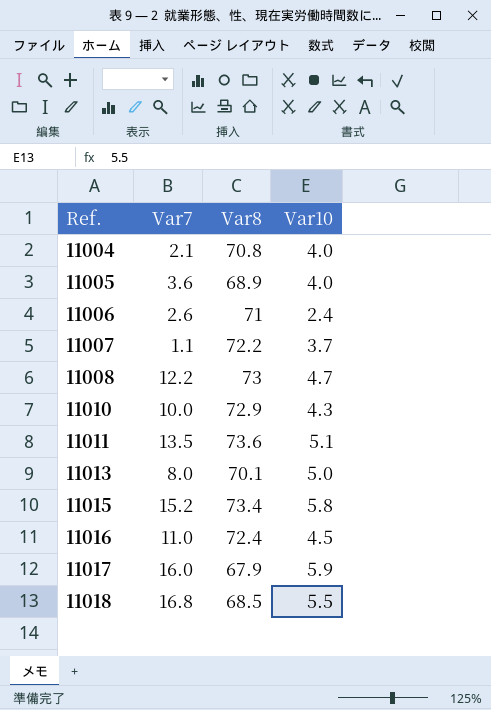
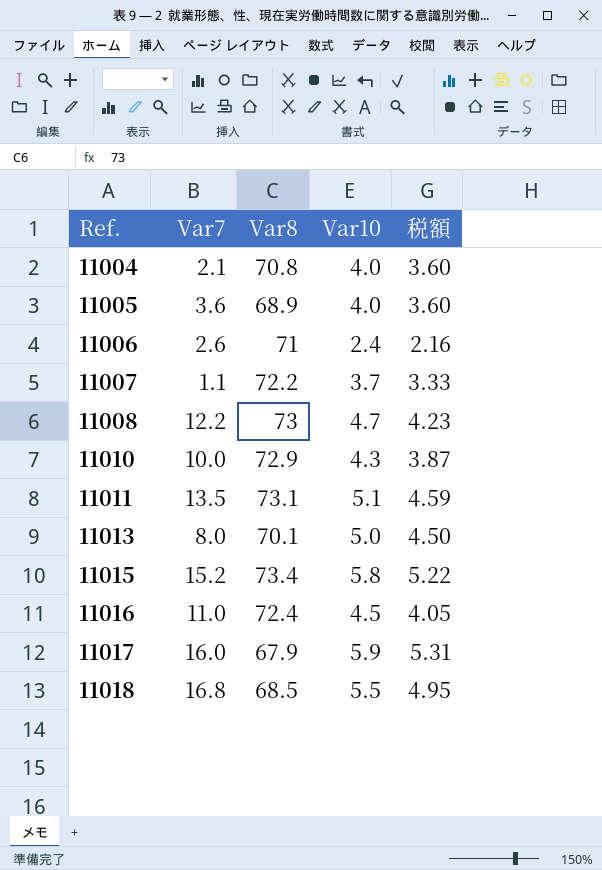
column 税額 | formula: none -> [Var10] * 0.9
11011 | Var8: 73.6 -> 73.1

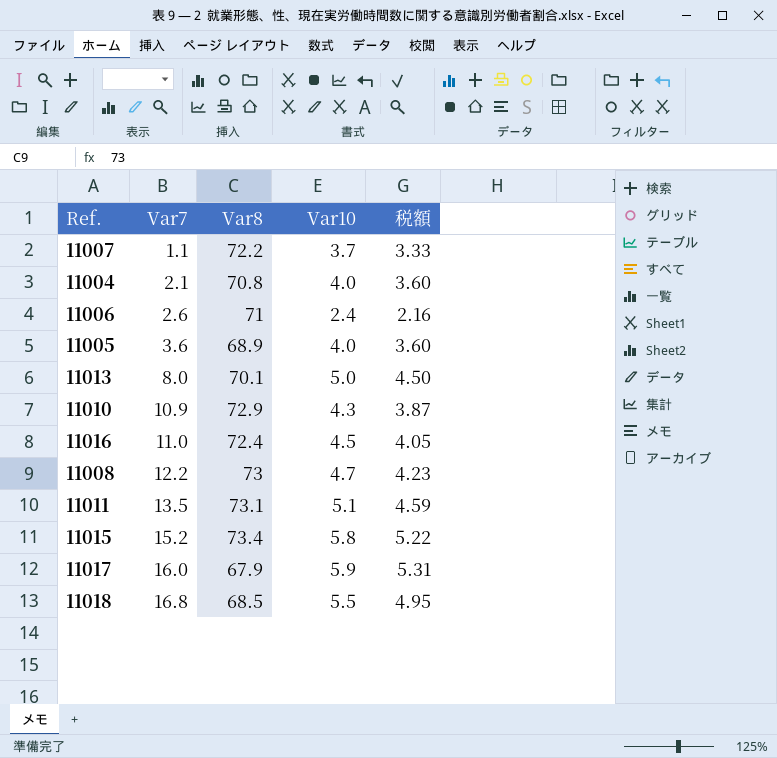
row order: Ref. ascending -> Var7 ascending
11010 | Var7: 10.0 -> 10.9

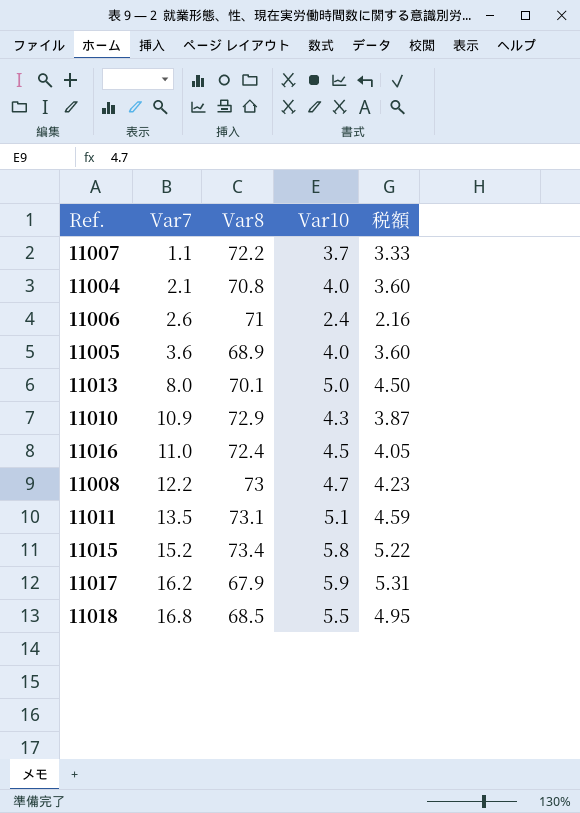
11017 | Var7: 16.0 -> 16.2

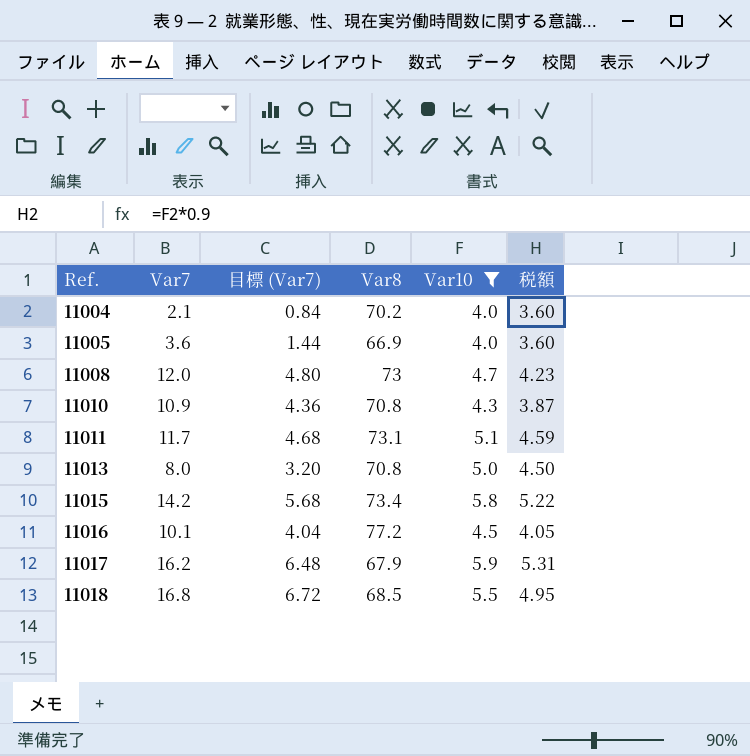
filter: none -> Var10 >= 4.0
row order: Var7 ascending -> Ref. ascending
column 目標 (Var7) | formula: none -> [Var7] * 0.4
11004 | Var8: 70.8 -> 70.2
11005 | Var8: 68.9 -> 66.9
11008 | Var7: 12.2 -> 12.0
11010 | Var8: 72.9 -> 70.8
11011 | Var7: 13.5 -> 11.7
11013 | Var8: 70.1 -> 70.8
11015 | Var7: 15.2 -> 14.2
11016 | Var7: 11.0 -> 10.1
11016 | Var8: 72.4 -> 77.2

